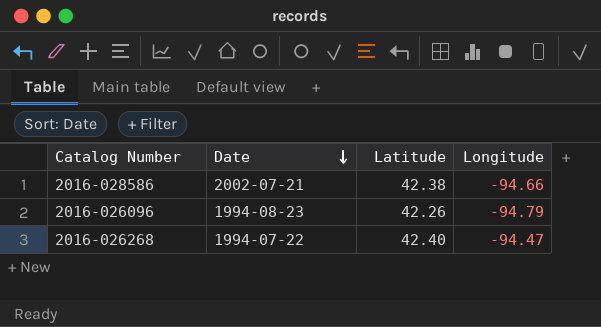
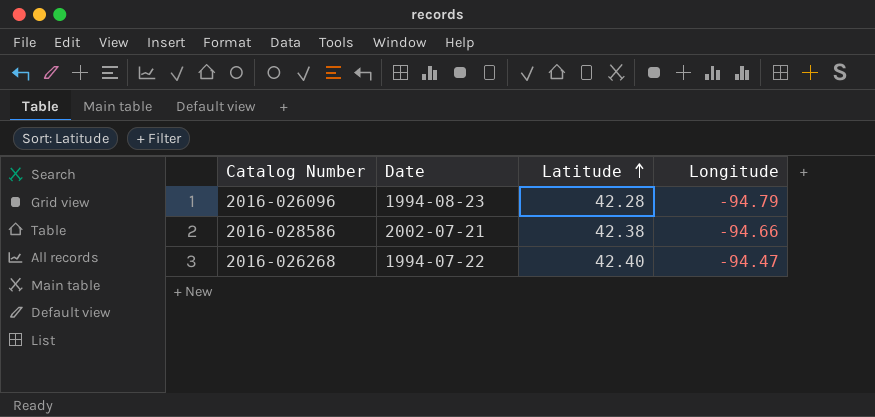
row order: Date descending -> Latitude ascending
2016-026096 | Latitude: 42.26 -> 42.28

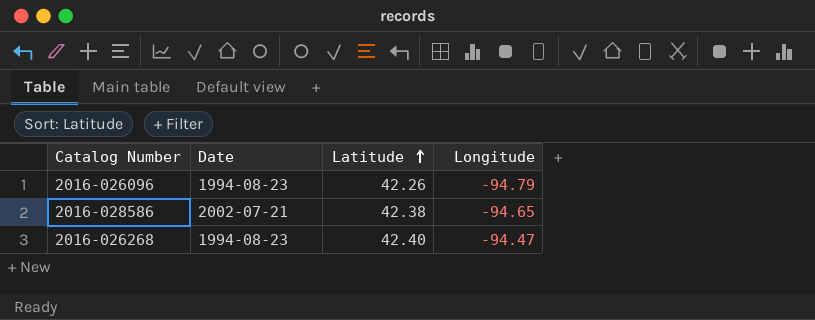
2016-026096 | Latitude: 42.28 -> 42.26
2016-028586 | Longitude: -94.66 -> -94.65
2016-026268 | Date: 1994-07-22 -> 1994-08-23

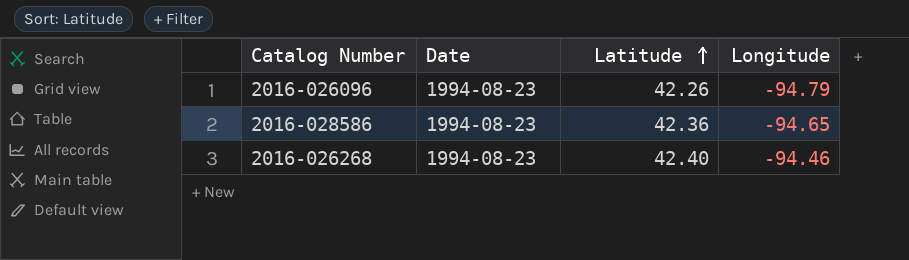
2016-028586 | Date: 2002-07-21 -> 1994-08-23
2016-028586 | Latitude: 42.38 -> 42.36
2016-026268 | Longitude: -94.47 -> -94.46

